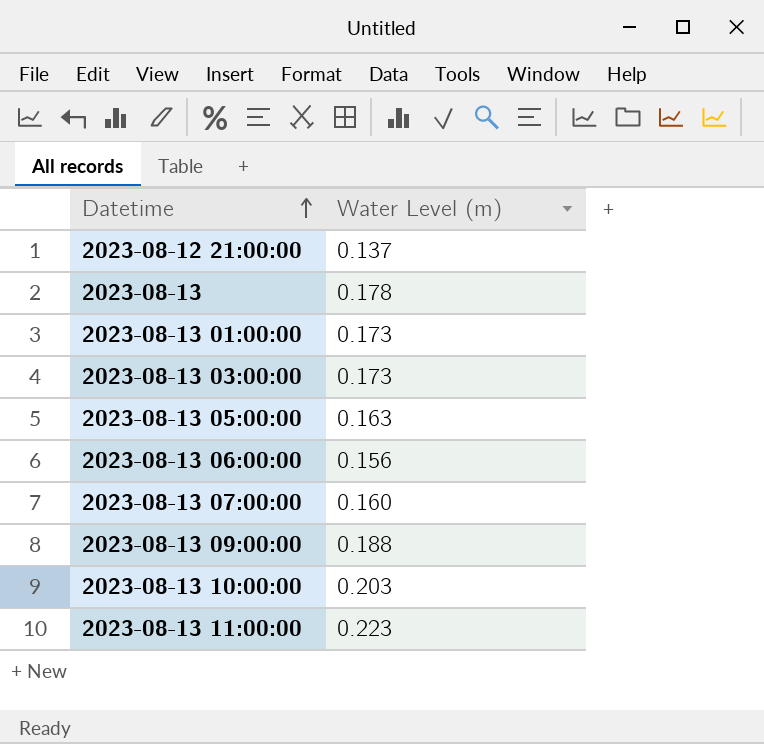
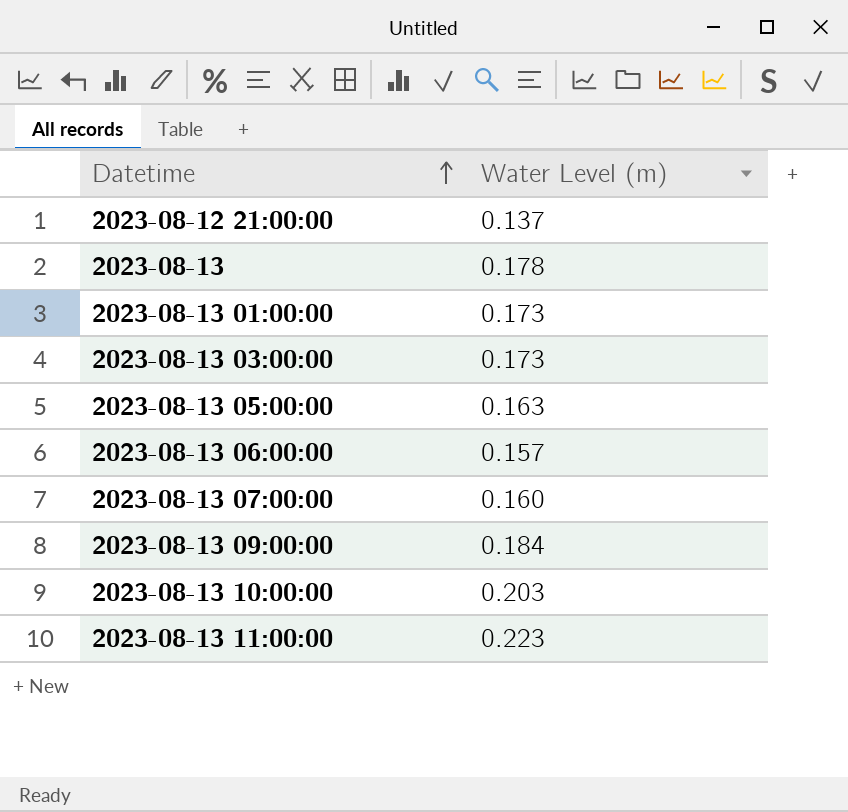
2023-08-13 06:00:00 | Water Level (m): 0.156 -> 0.157
2023-08-13 09:00:00 | Water Level (m): 0.188 -> 0.184

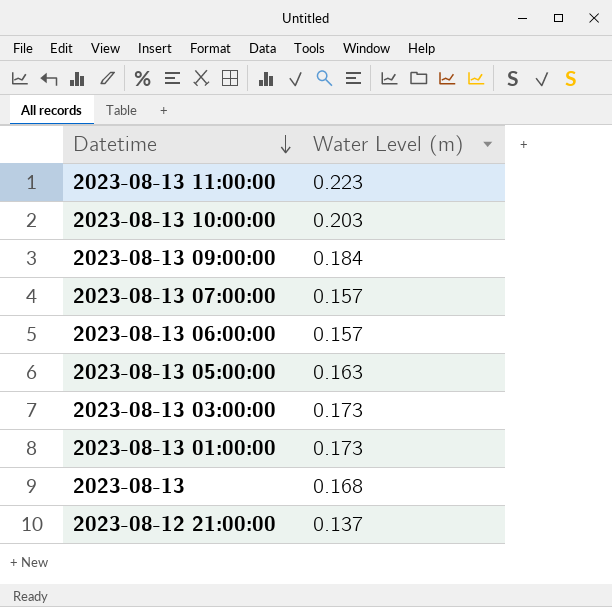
row order: Datetime ascending -> Datetime descending
2023-08-13 07:00:00 | Water Level (m): 0.160 -> 0.157
2023-08-13 | Water Level (m): 0.178 -> 0.168

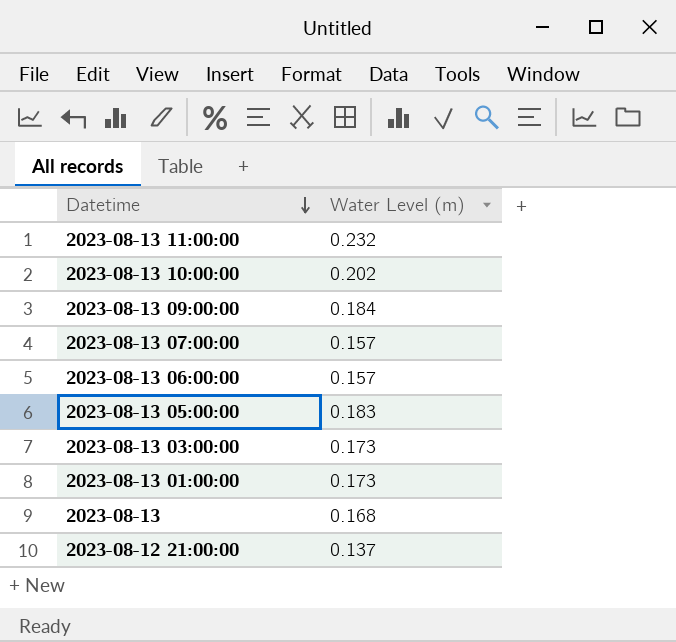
2023-08-13 11:00:00 | Water Level (m): 0.223 -> 0.232
2023-08-13 10:00:00 | Water Level (m): 0.203 -> 0.202
2023-08-13 05:00:00 | Water Level (m): 0.163 -> 0.183

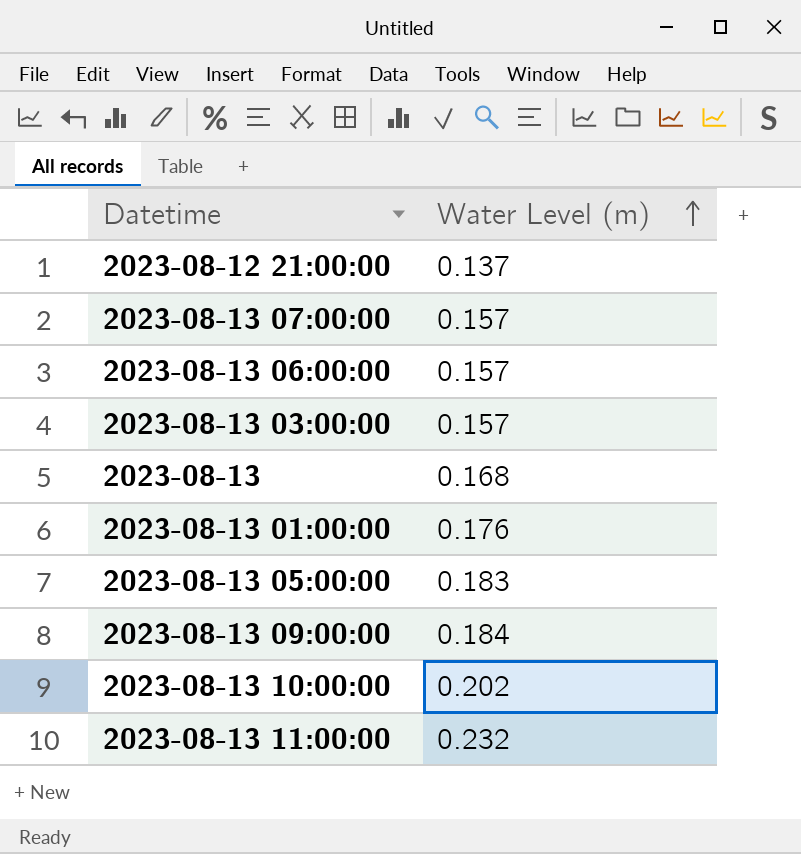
row order: Datetime descending -> Water Level (m) ascending
2023-08-13 03:00:00 | Water Level (m): 0.173 -> 0.157
2023-08-13 01:00:00 | Water Level (m): 0.173 -> 0.176

